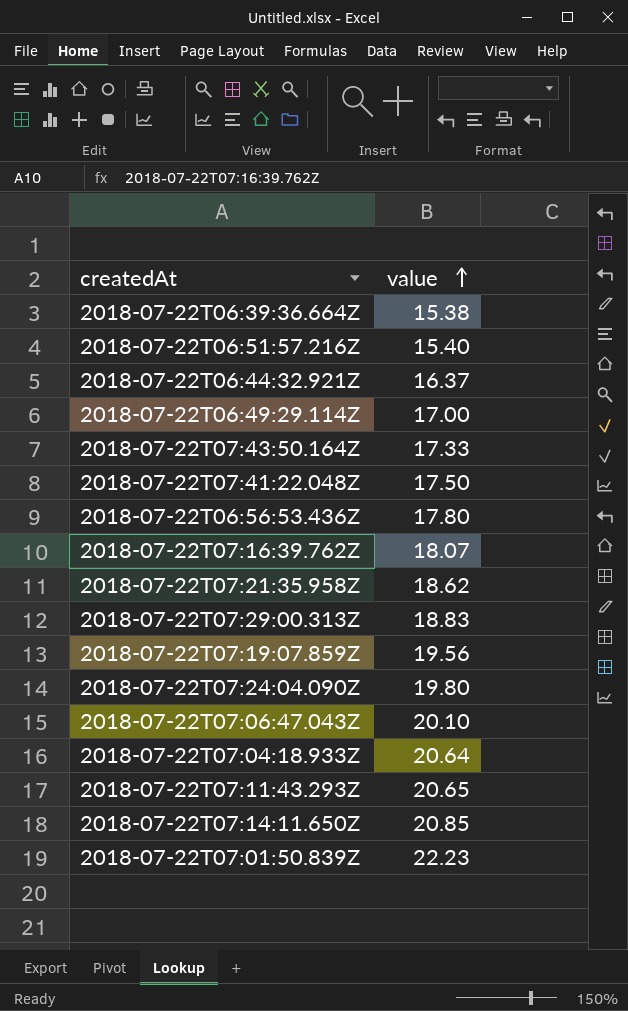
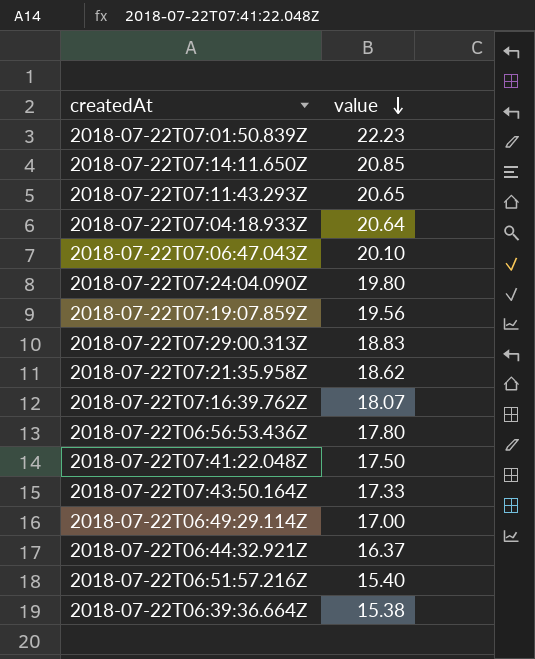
row order: value ascending -> value descending

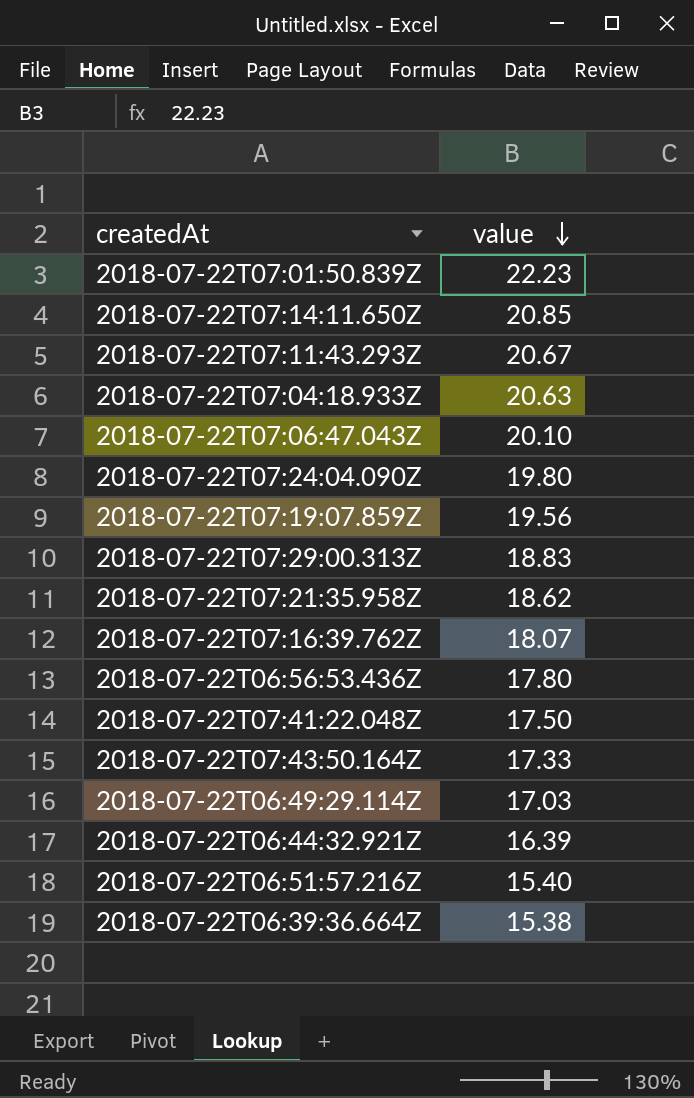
2018-07-22T07:11:43.293Z | value: 20.65 -> 20.67
2018-07-22T07:04:18.933Z | value: 20.64 -> 20.63
2018-07-22T06:49:29.114Z | value: 17.00 -> 17.03
2018-07-22T06:44:32.921Z | value: 16.37 -> 16.39

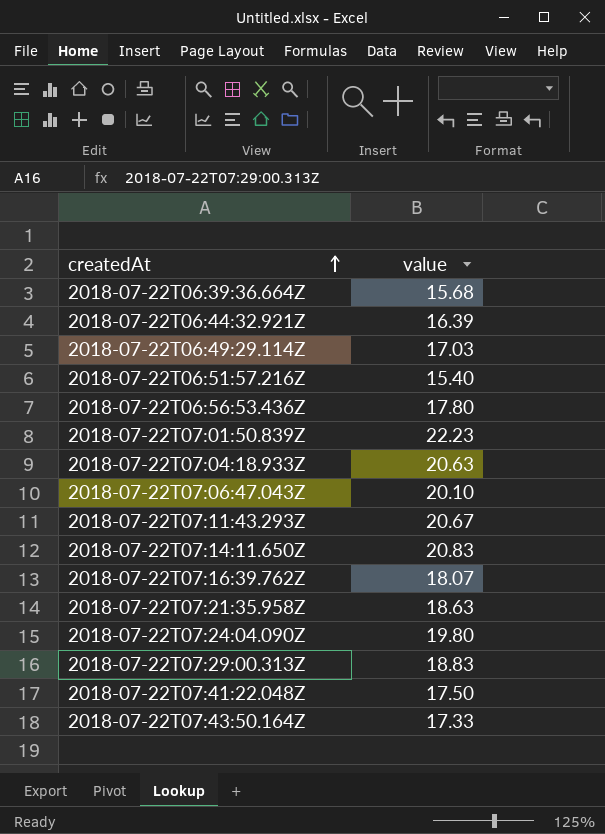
row order: value descending -> createdAt ascending
row 2018-07-22T07:19:07.859Z: 19.56 -> none
2018-07-22T06:39:36.664Z | value: 15.38 -> 15.68
2018-07-22T07:14:11.650Z | value: 20.85 -> 20.83
2018-07-22T07:21:35.958Z | value: 18.62 -> 18.63

